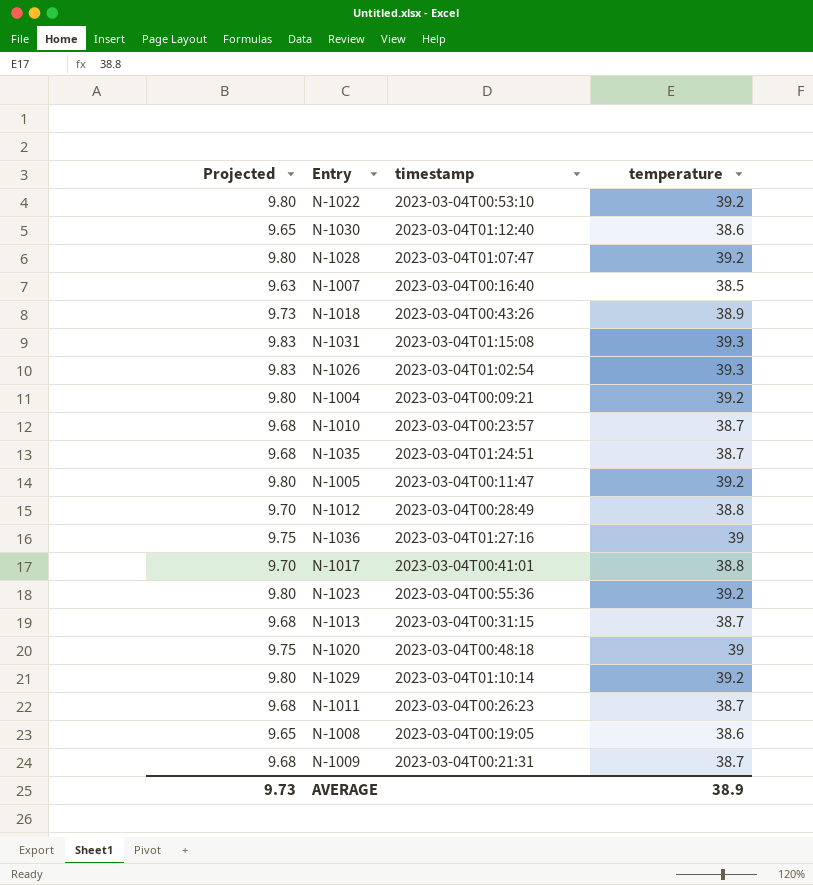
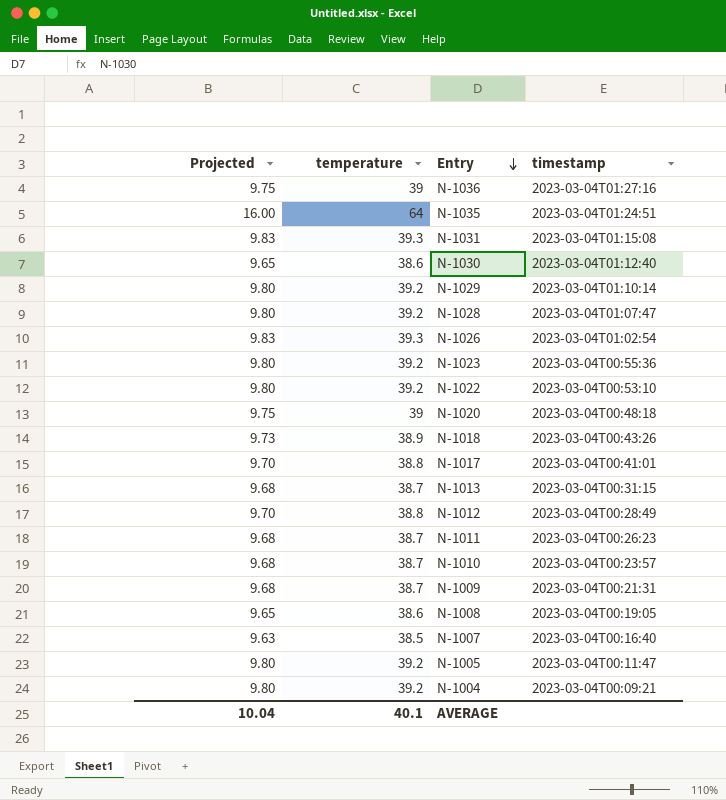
row order: none -> Entry descending
column temperature | position: 4 -> 2
N-1035 | Projected: 9.68 -> 16.00
N-1035 | temperature: 38.7 -> 64
AVERAGE | Projected: 9.73 -> 10.04
AVERAGE | temperature: 38.9 -> 40.1

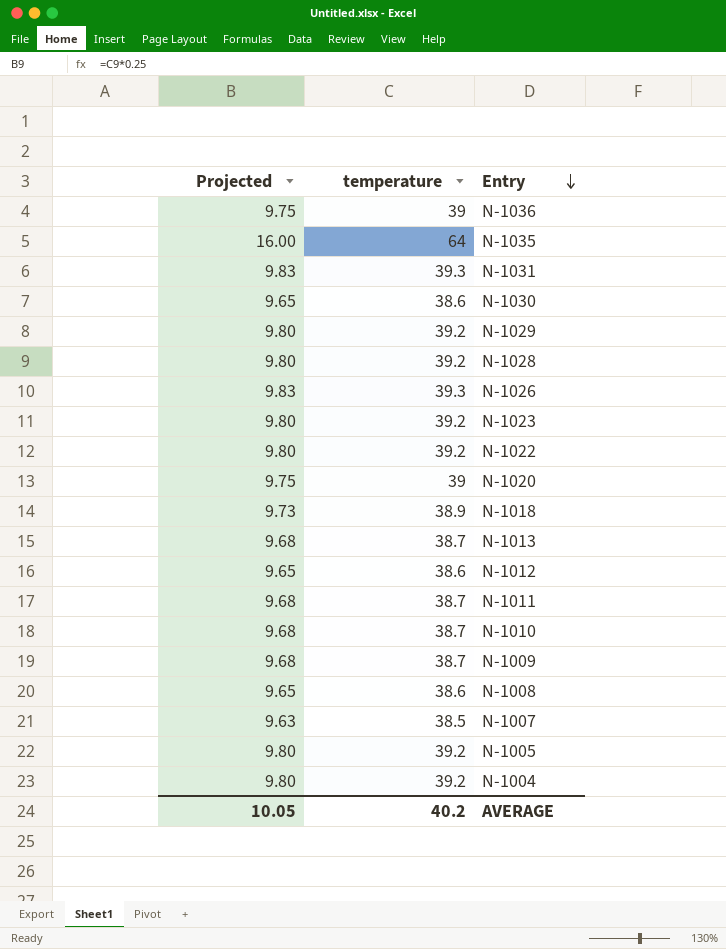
column timestamp | position: 4 -> none
row N-1017: 9.70 | 38.8 | 2023-03-04T00:41:01 -> none
N-1012 | Projected: 9.70 -> 9.65
N-1012 | temperature: 38.8 -> 38.6
AVERAGE | Projected: 10.04 -> 10.05
AVERAGE | temperature: 40.1 -> 40.2

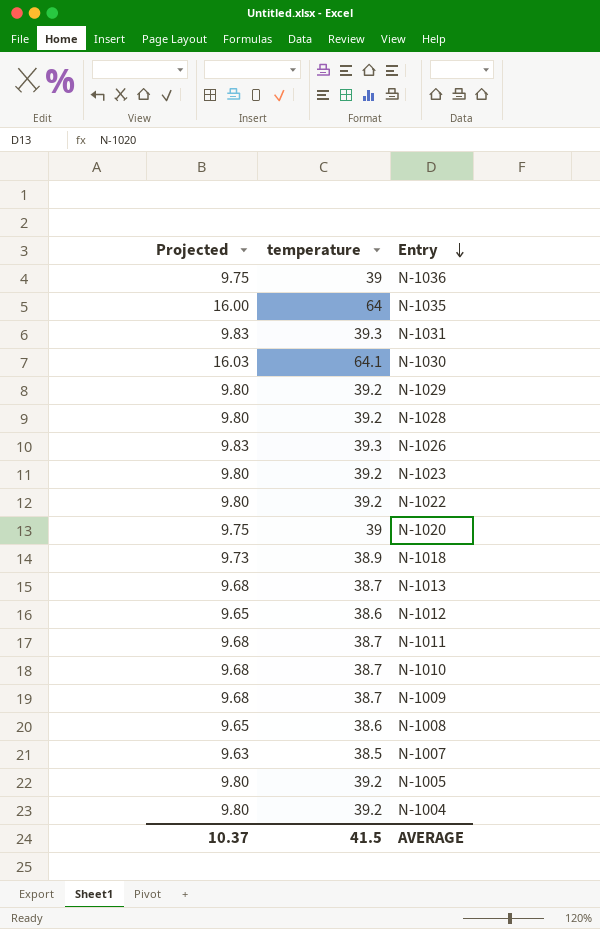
N-1030 | Projected: 9.65 -> 16.03
N-1030 | temperature: 38.6 -> 64.1
AVERAGE | Projected: 10.05 -> 10.37
AVERAGE | temperature: 40.2 -> 41.5

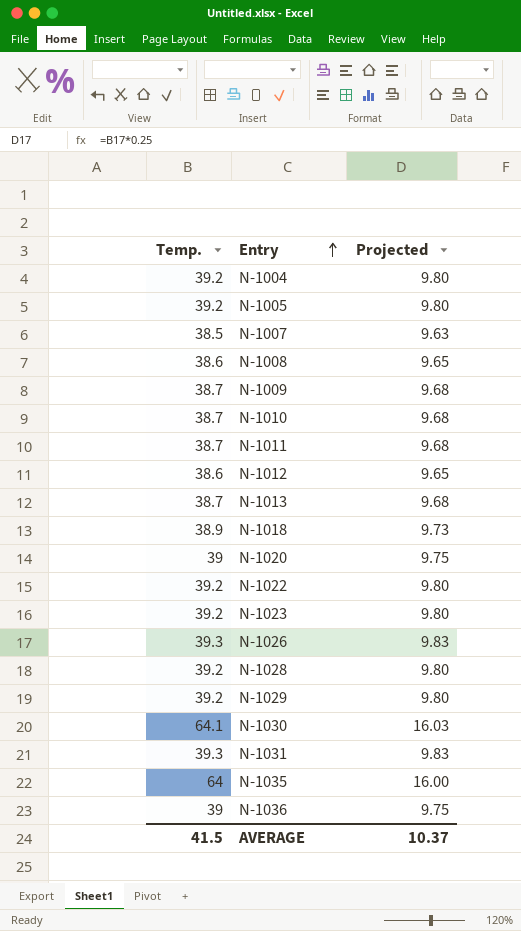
row order: Entry descending -> Entry ascending
column name: temperature -> Temp.
column Projected | position: 1 -> 3

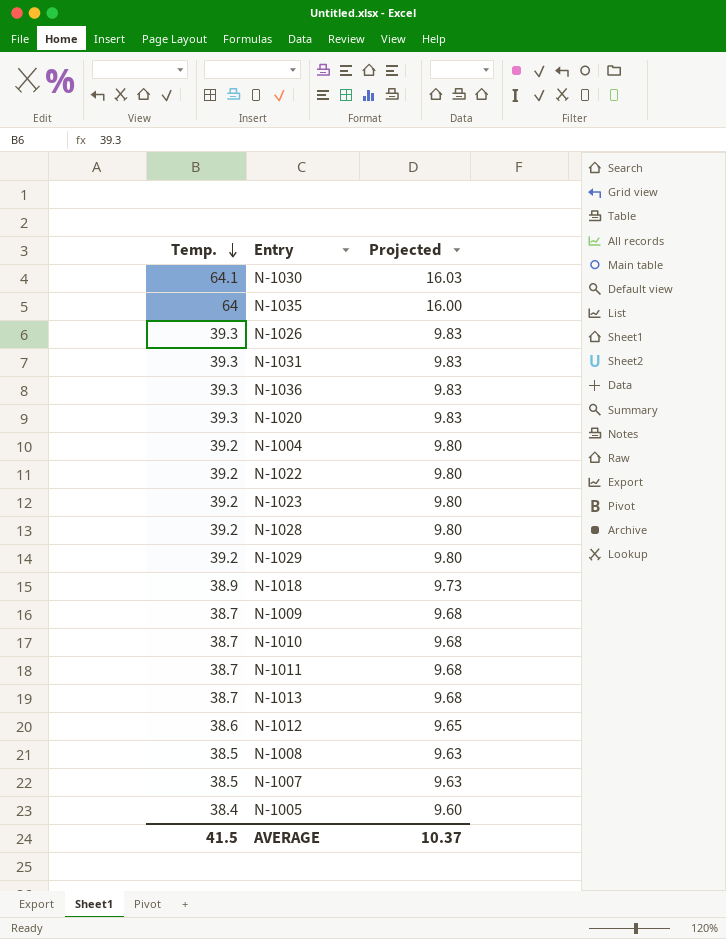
row order: Entry ascending -> Temp. descending
N-1036 | Temp.: 39 -> 39.3
N-1036 | Projected: 9.75 -> 9.83
N-1020 | Temp.: 39 -> 39.3
N-1020 | Projected: 9.75 -> 9.83
N-1008 | Temp.: 38.6 -> 38.5
N-1008 | Projected: 9.65 -> 9.63
N-1005 | Temp.: 39.2 -> 38.4
N-1005 | Projected: 9.80 -> 9.60

